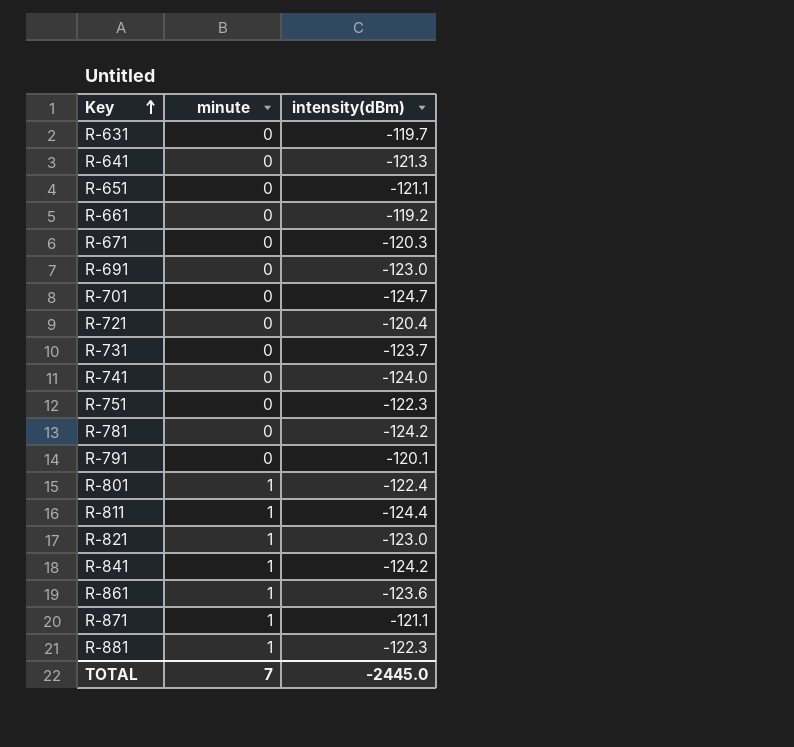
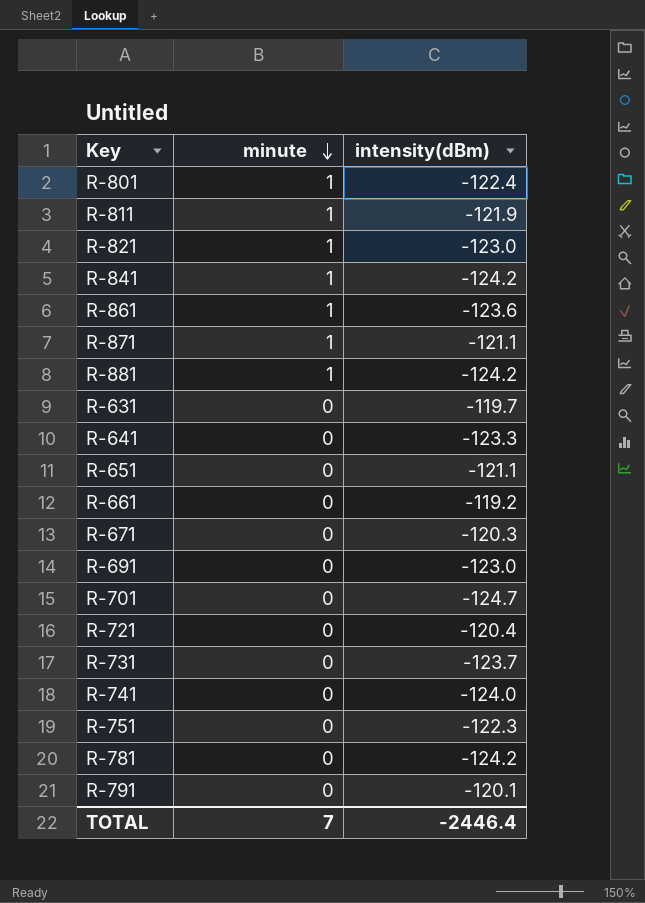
row order: Key ascending -> minute descending
R-811 | intensity(dBm): -124.4 -> -121.9
R-881 | intensity(dBm): -122.3 -> -124.2
R-641 | intensity(dBm): -121.3 -> -123.3
TOTAL | intensity(dBm): -2445.0 -> -2446.4

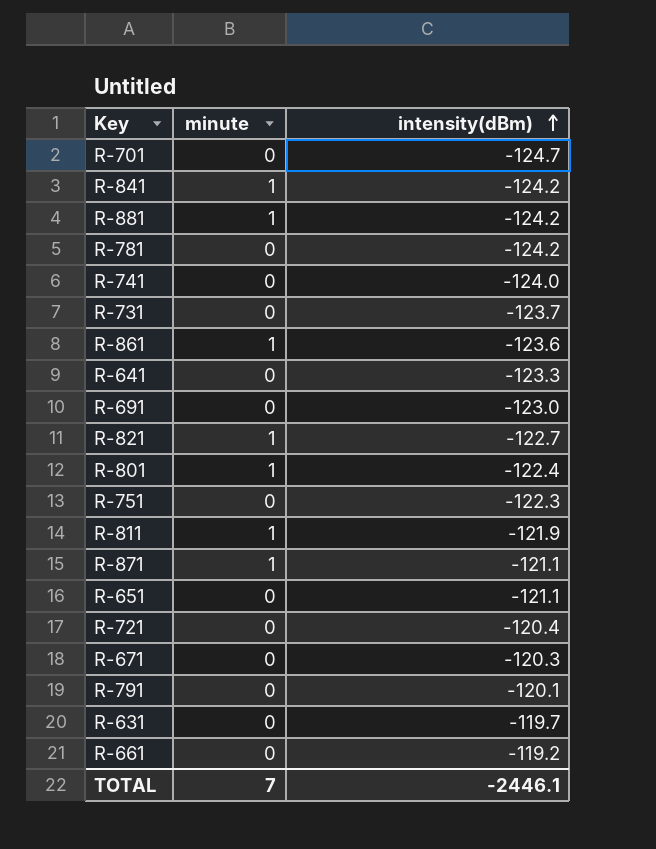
row order: minute descending -> intensity(dBm) ascending
R-821 | intensity(dBm): -123.0 -> -122.7
TOTAL | intensity(dBm): -2446.4 -> -2446.1

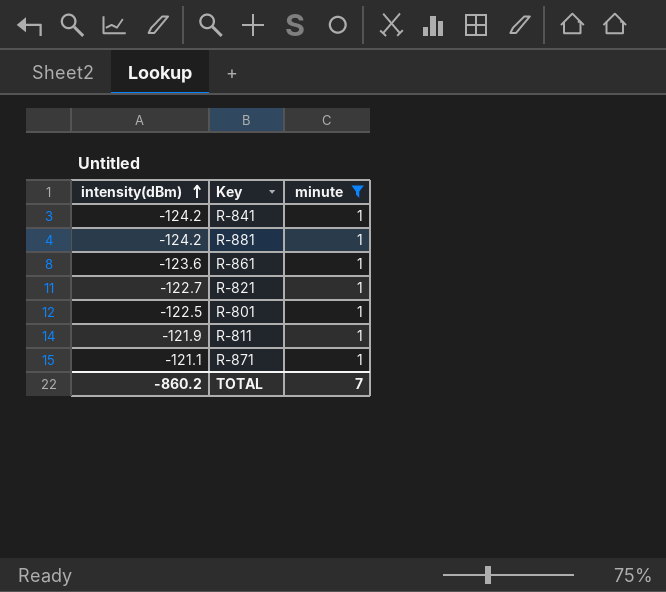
filter: none -> minute = 1
column intensity(dBm) | position: 3 -> 1
R-801 | intensity(dBm): -122.4 -> -122.5
TOTAL | intensity(dBm): -2446.1 -> -860.2

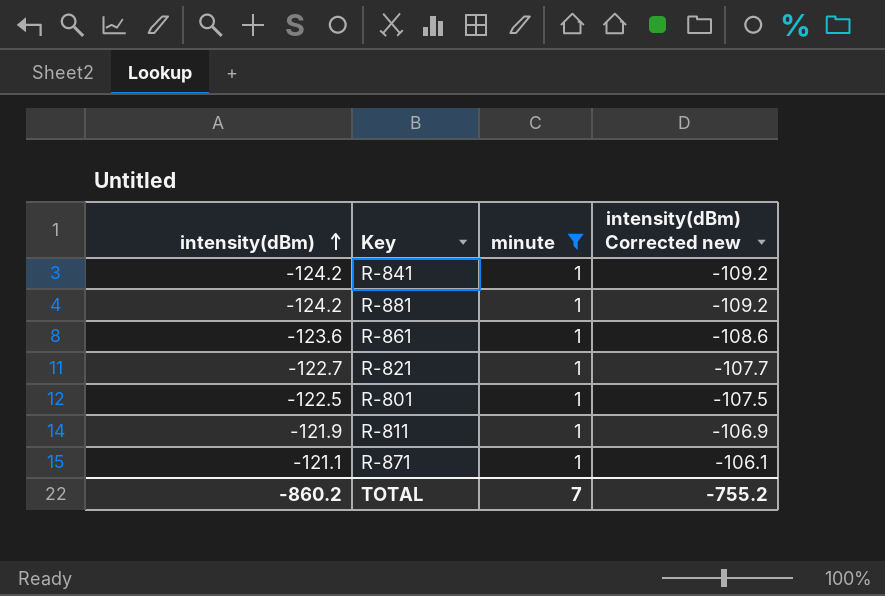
column intensity(dBm) Corrected new | formula: none -> [intensity(dBm)] + 15

